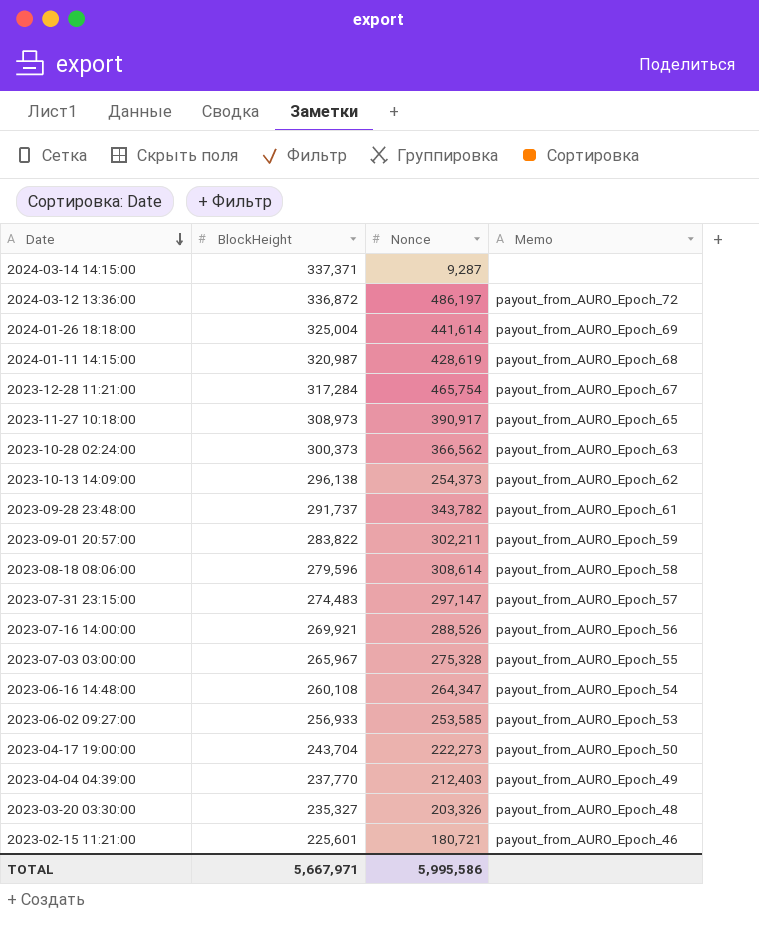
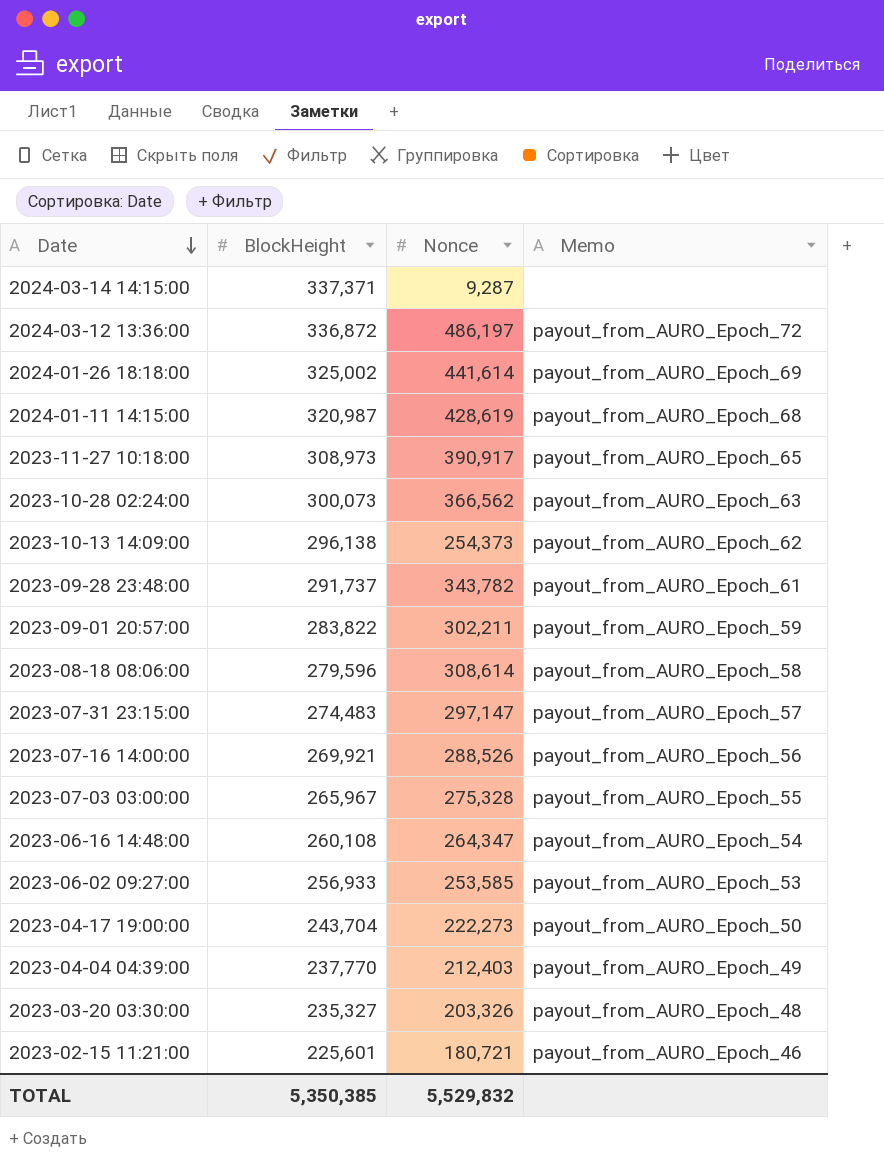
row 2023-12-28 11:21:00: 317,284 | 465,754 | payout_from_AURO_Epoch_67 -> none
2024-01-26 18:18:00 | BlockHeight: 325,004 -> 325,002
2023-10-28 02:24:00 | BlockHeight: 300,373 -> 300,073
TOTAL | BlockHeight: 5,667,971 -> 5,350,385
TOTAL | Nonce: 5,995,586 -> 5,529,832

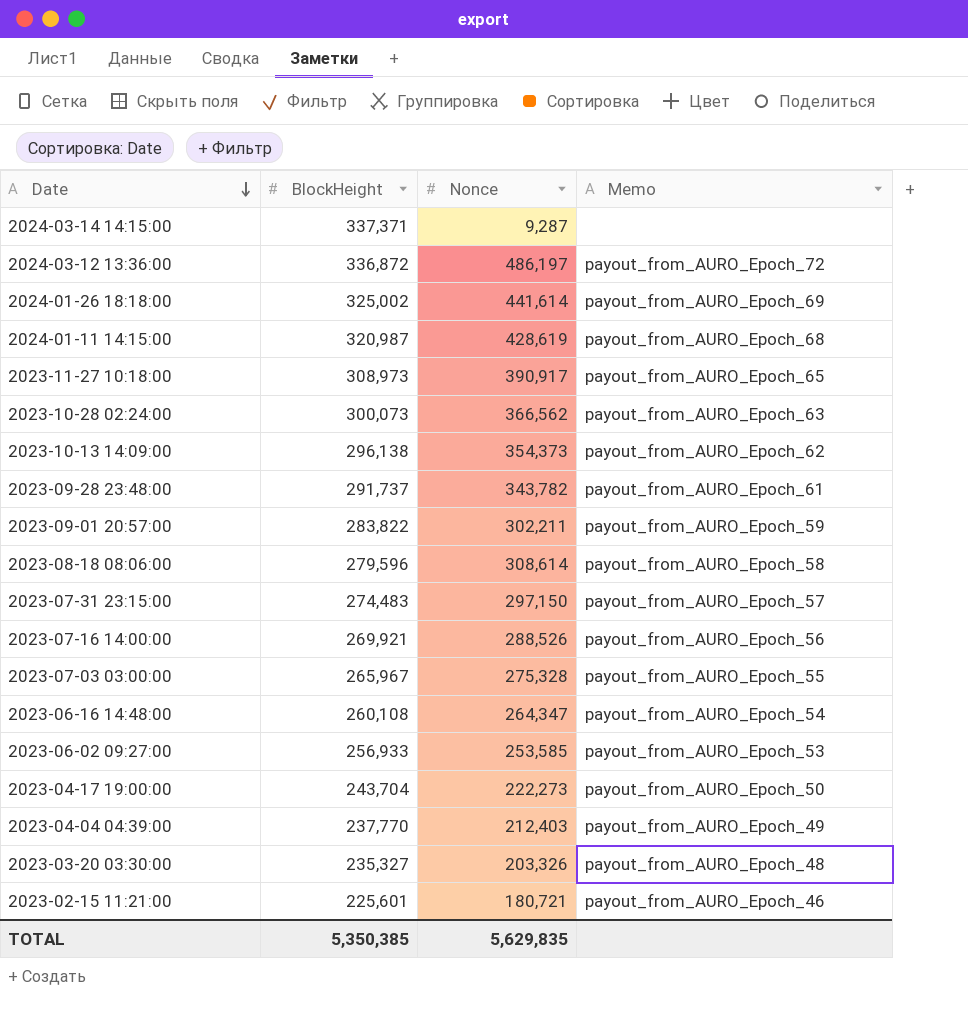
2023-10-13 14:09:00 | Nonce: 254,373 -> 354,373
2023-07-31 23:15:00 | Nonce: 297,147 -> 297,150
TOTAL | Nonce: 5,529,832 -> 5,629,835

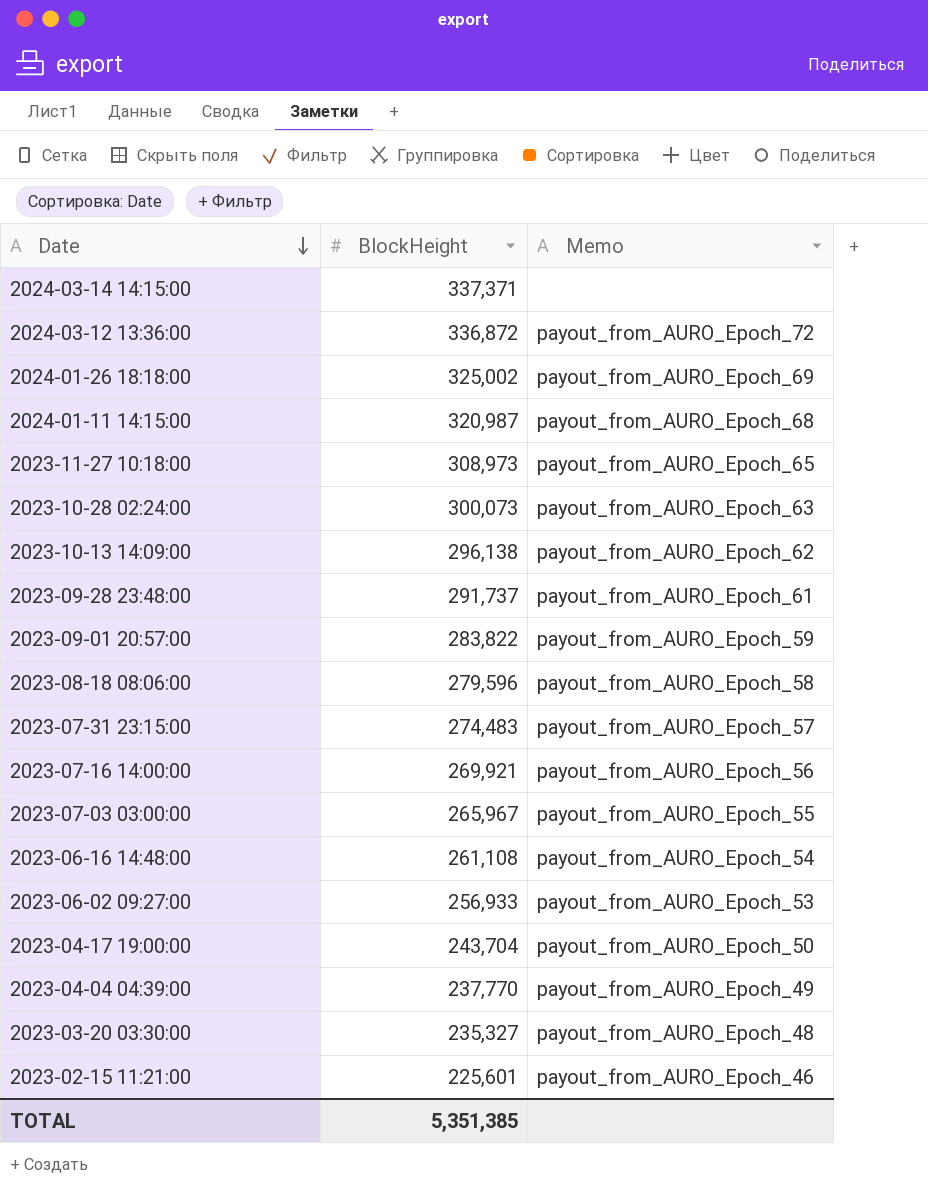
column Nonce | position: 3 -> none
2023-06-16 14:48:00 | BlockHeight: 260,108 -> 261,108
TOTAL | BlockHeight: 5,350,385 -> 5,351,385

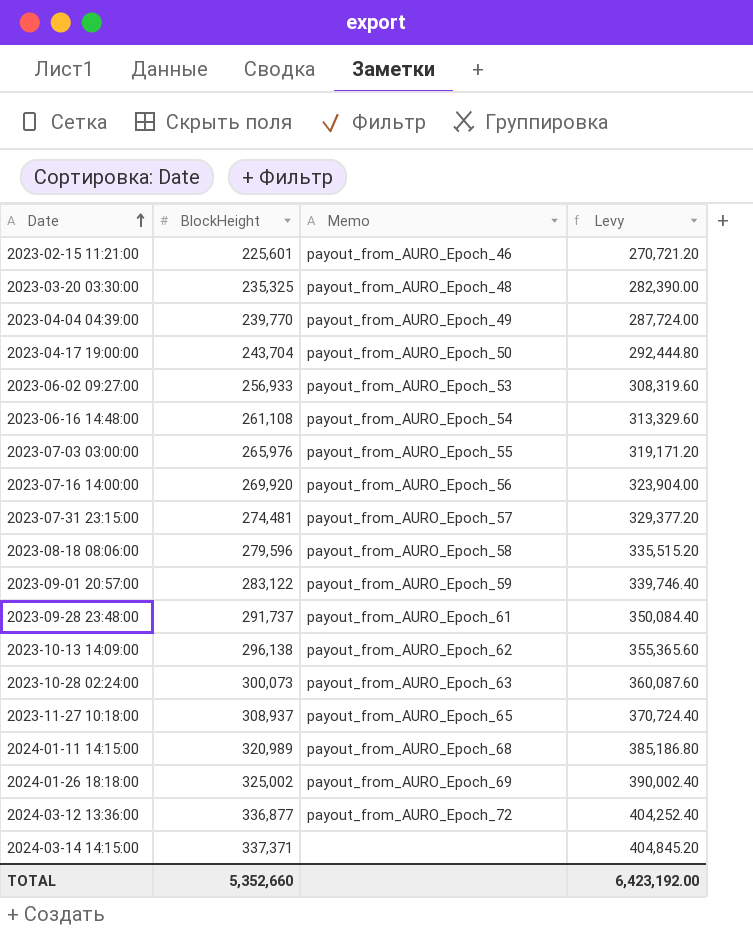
row order: Date descending -> Date ascending
column Levy | formula: none -> [BlockHeight] * 1.2
2023-03-20 03:30:00 | BlockHeight: 235,327 -> 235,325
2023-04-04 04:39:00 | BlockHeight: 237,770 -> 239,770
2023-07-03 03:00:00 | BlockHeight: 265,967 -> 265,976
2023-07-16 14:00:00 | BlockHeight: 269,921 -> 269,920
2023-07-31 23:15:00 | BlockHeight: 274,483 -> 274,481
2023-09-01 20:57:00 | BlockHeight: 283,822 -> 283,122
2023-11-27 10:18:00 | BlockHeight: 308,973 -> 308,937
2024-01-11 14:15:00 | BlockHeight: 320,987 -> 320,989
2024-03-12 13:36:00 | BlockHeight: 336,872 -> 336,877
TOTAL | BlockHeight: 5,351,385 -> 5,352,660

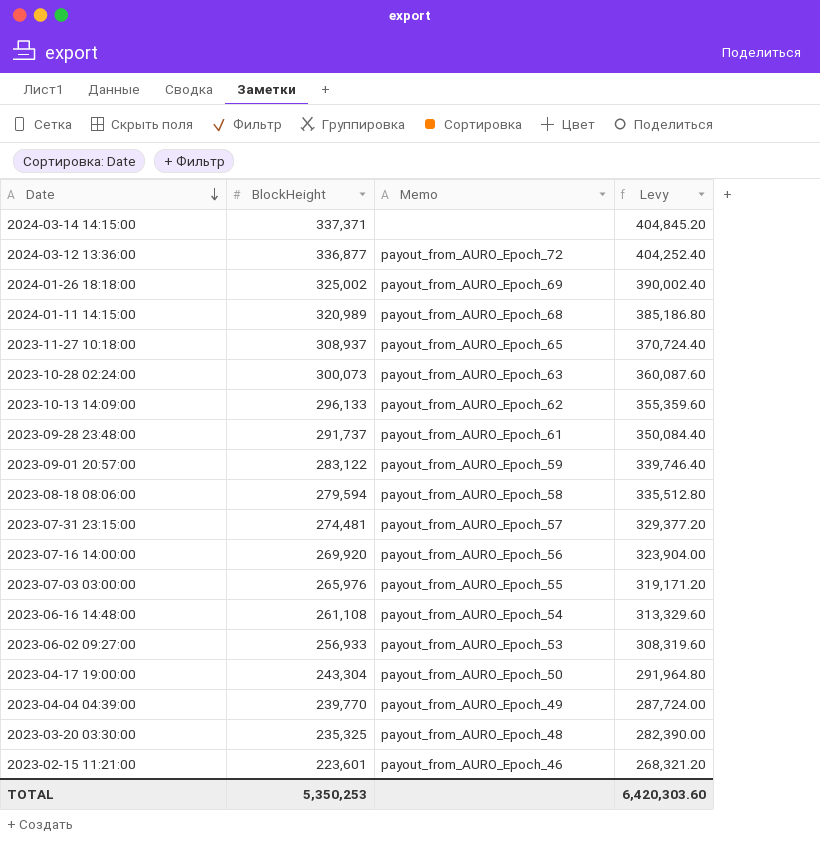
row order: Date ascending -> Date descending
2023-10-13 14:09:00 | BlockHeight: 296,138 -> 296,133
2023-10-13 14:09:00 | Levy: 355,365.60 -> 355,359.60
2023-08-18 08:06:00 | BlockHeight: 279,596 -> 279,594
2023-08-18 08:06:00 | Levy: 335,515.20 -> 335,512.80
2023-04-17 19:00:00 | BlockHeight: 243,704 -> 243,304
2023-04-17 19:00:00 | Levy: 292,444.80 -> 291,964.80
2023-02-15 11:21:00 | BlockHeight: 225,601 -> 223,601
2023-02-15 11:21:00 | Levy: 270,721.20 -> 268,321.20
TOTAL | BlockHeight: 5,352,660 -> 5,350,253
TOTAL | Levy: 6,423,192.00 -> 6,420,303.60

